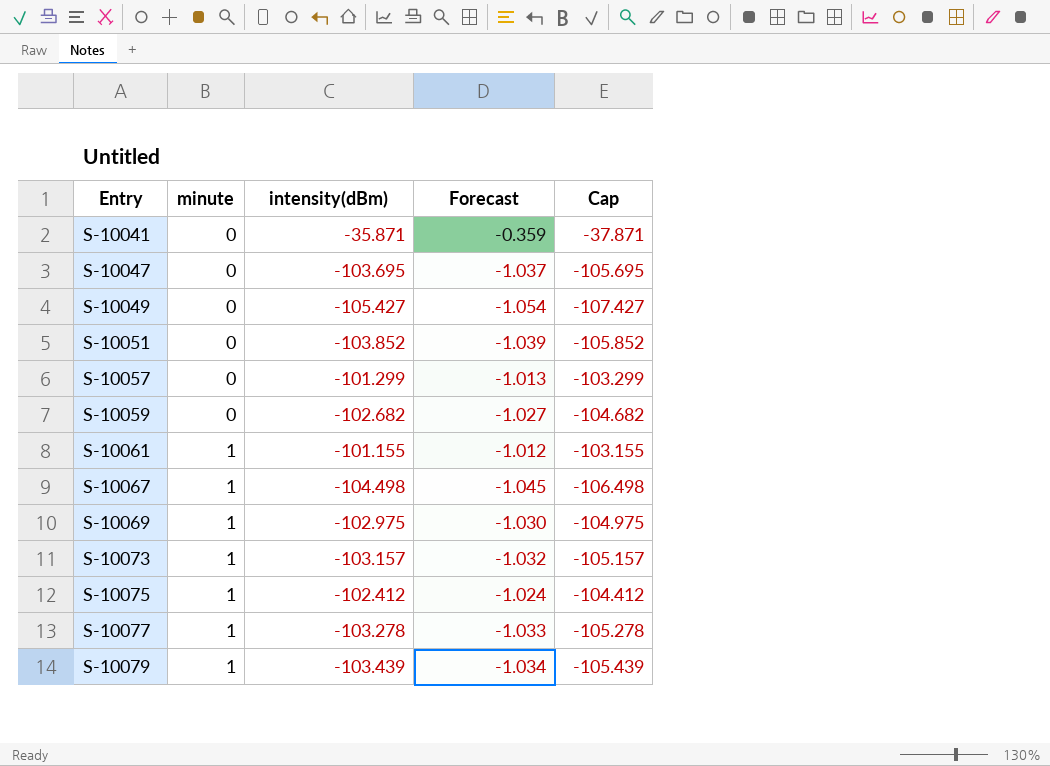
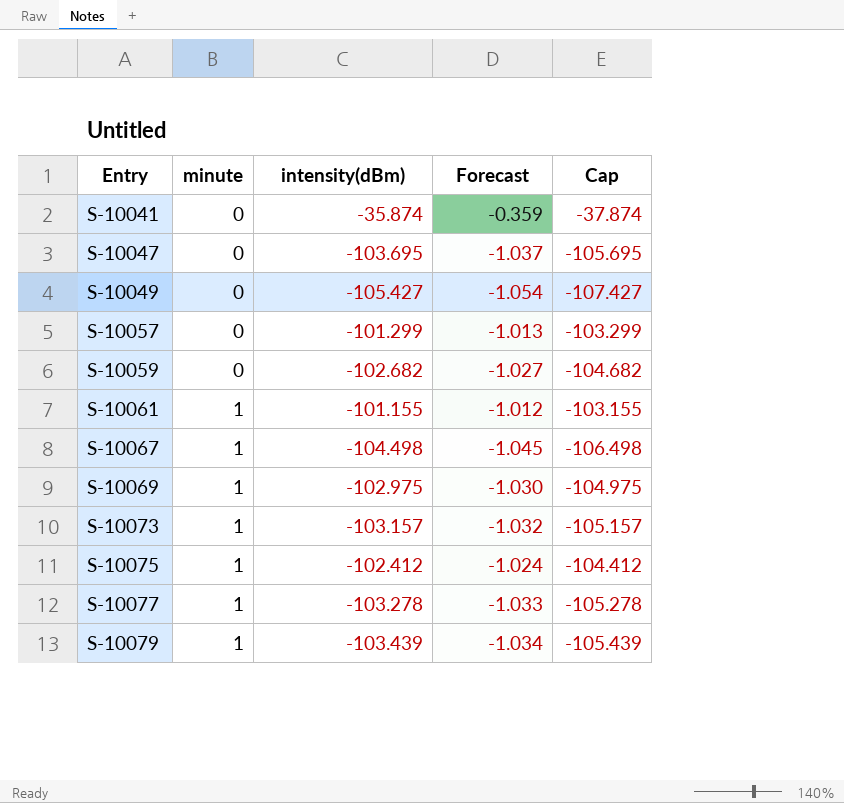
row S-10051: 0 | -103.852 | -1.039 | -105.852 -> none
S-10041 | intensity(dBm): -35.871 -> -35.874
S-10041 | Cap: -37.871 -> -37.874

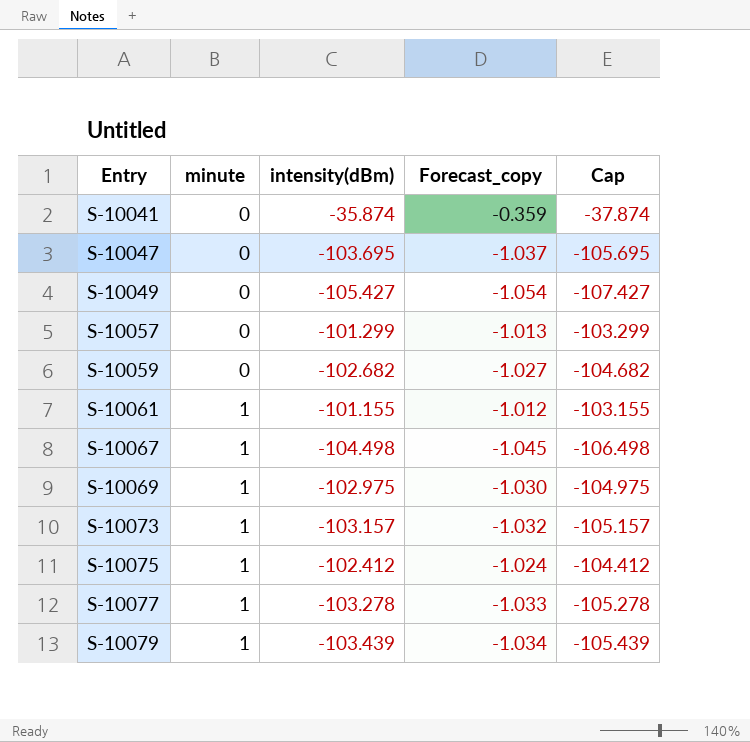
column name: Forecast -> Forecast_copy

